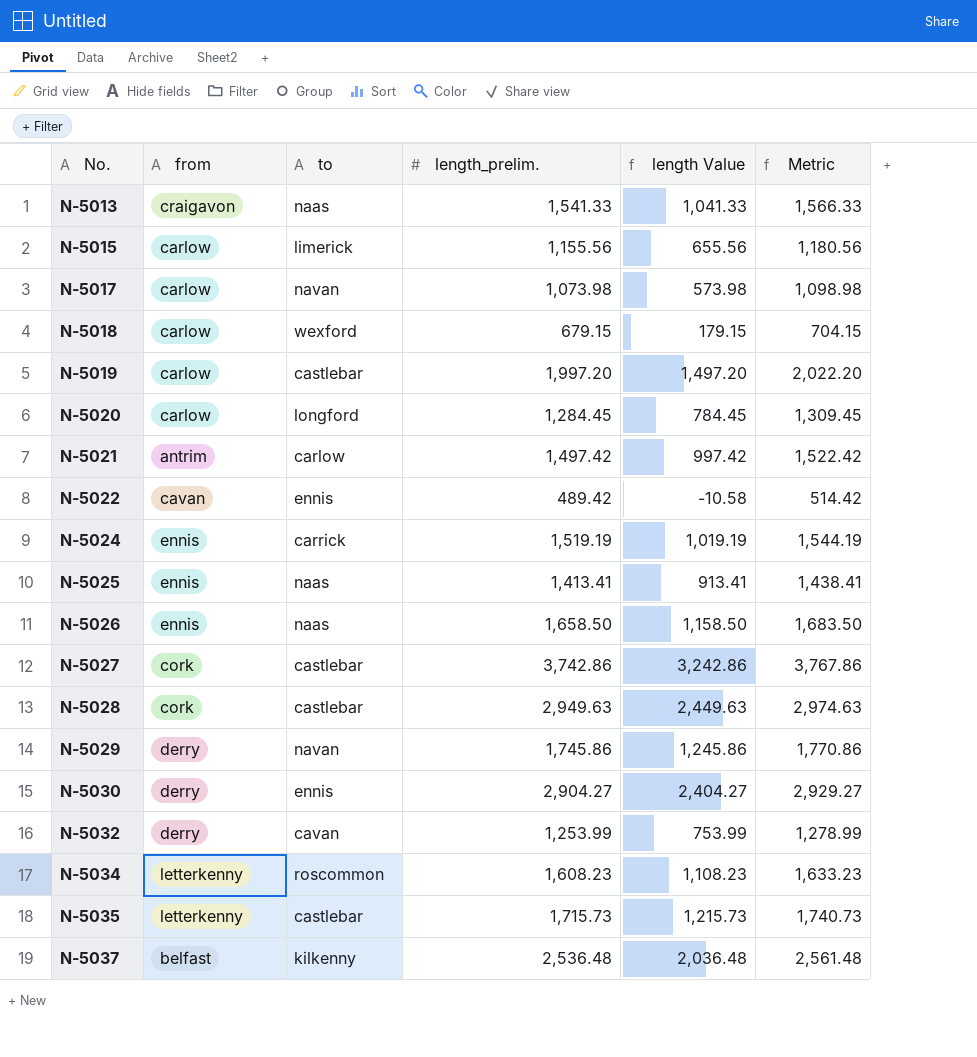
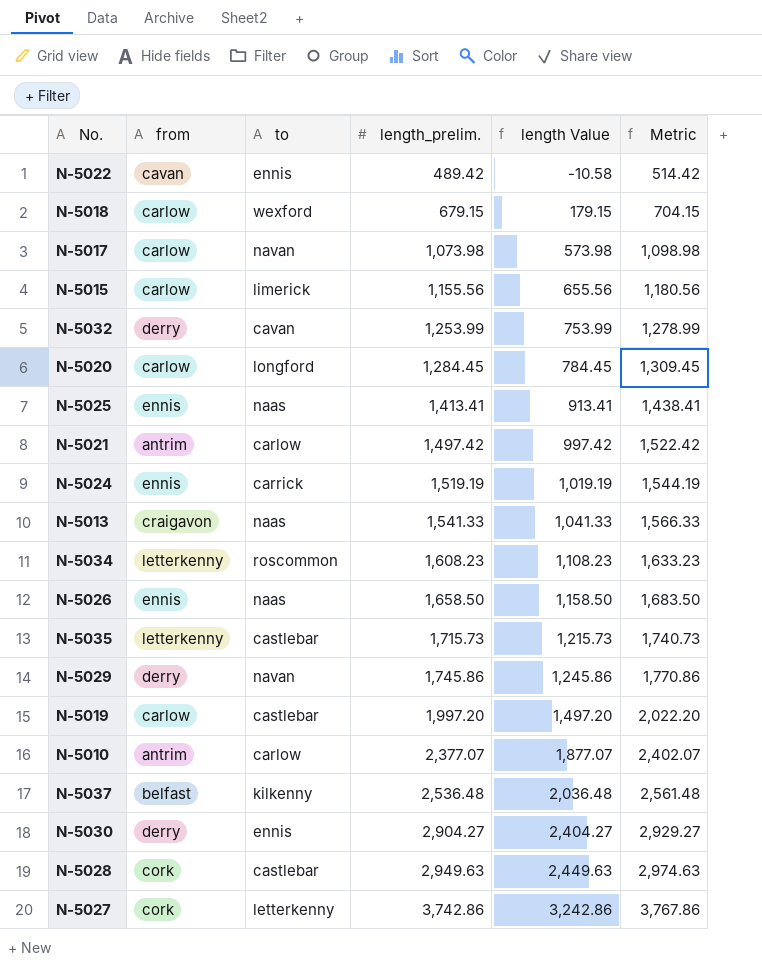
row order: No. ascending -> length_prelim. ascending
row N-5010: none -> antrim | carlow | 2,377.07 | 1,877.07 | 2,402.07
N-5027 | to: castlebar -> letterkenny

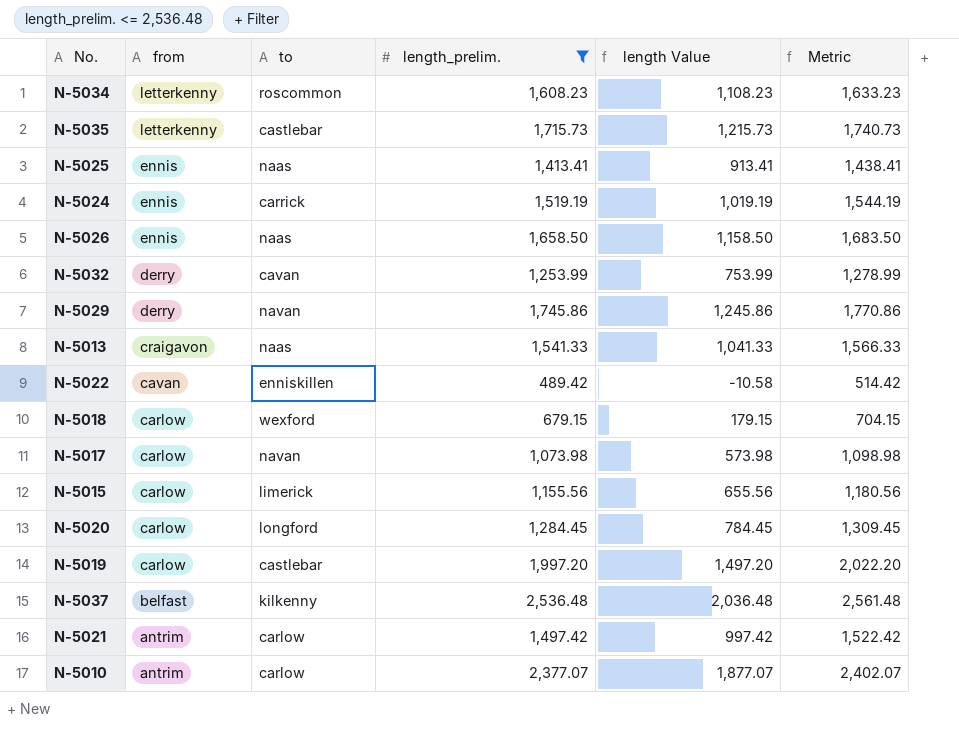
filter: none -> length_prelim. <= 2,536.48
row order: length_prelim. ascending -> from descending
N-5022 | to: ennis -> enniskillen

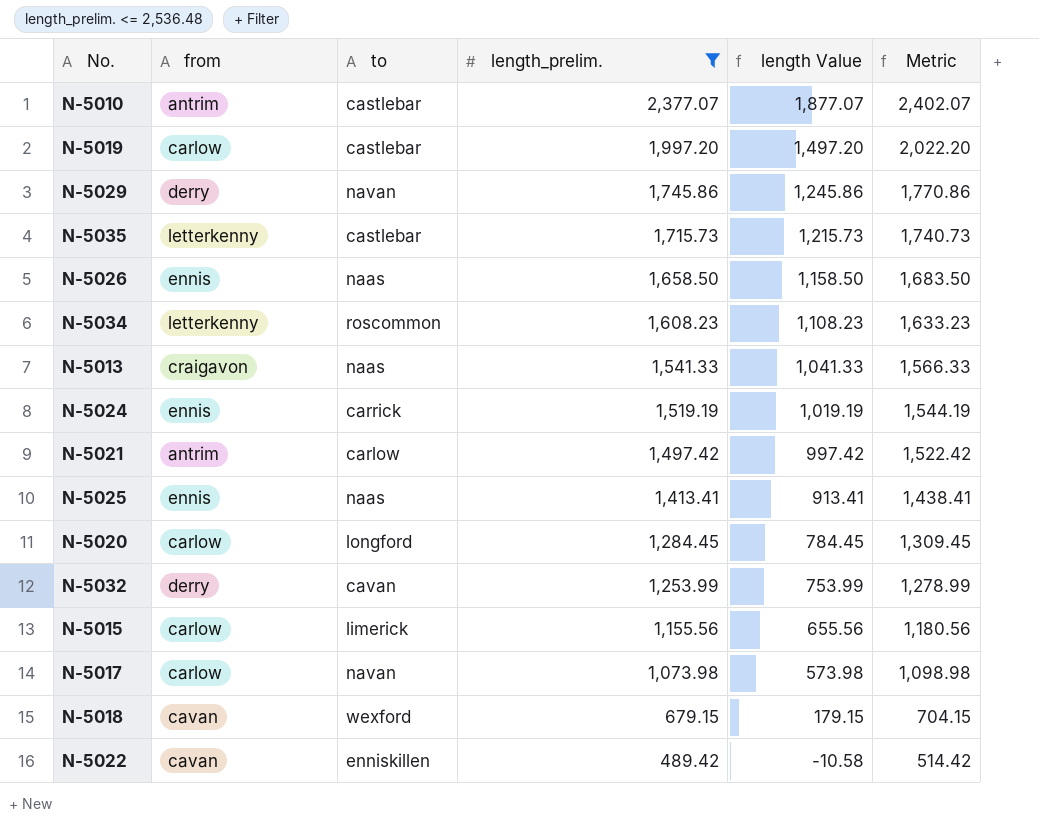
row order: from descending -> length_prelim. descending
row N-5037: belfast | kilkenny | 2,536.48 | 2,036.48 | 2,561.48 -> none
N-5010 | to: carlow -> castlebar
N-5018 | from: carlow -> cavan

